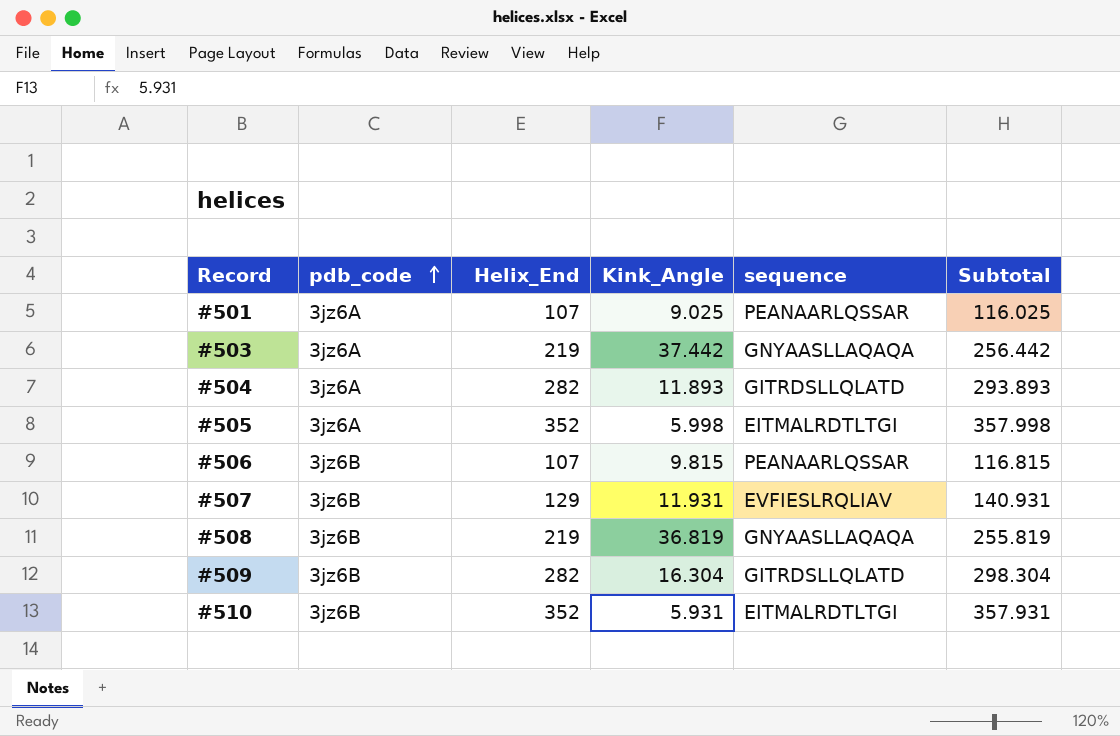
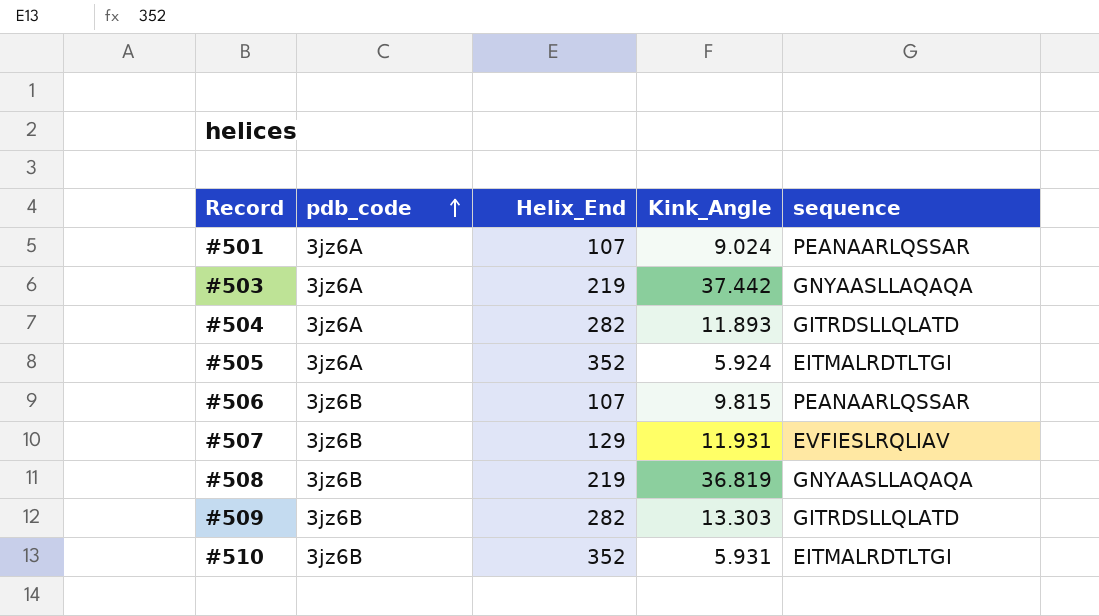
column Subtotal | formula: [Helix_End] + [Kink_Angle] -> none
#501 | Kink_Angle: 9.025 -> 9.024
#505 | Kink_Angle: 5.998 -> 5.924
#509 | Kink_Angle: 16.304 -> 13.303

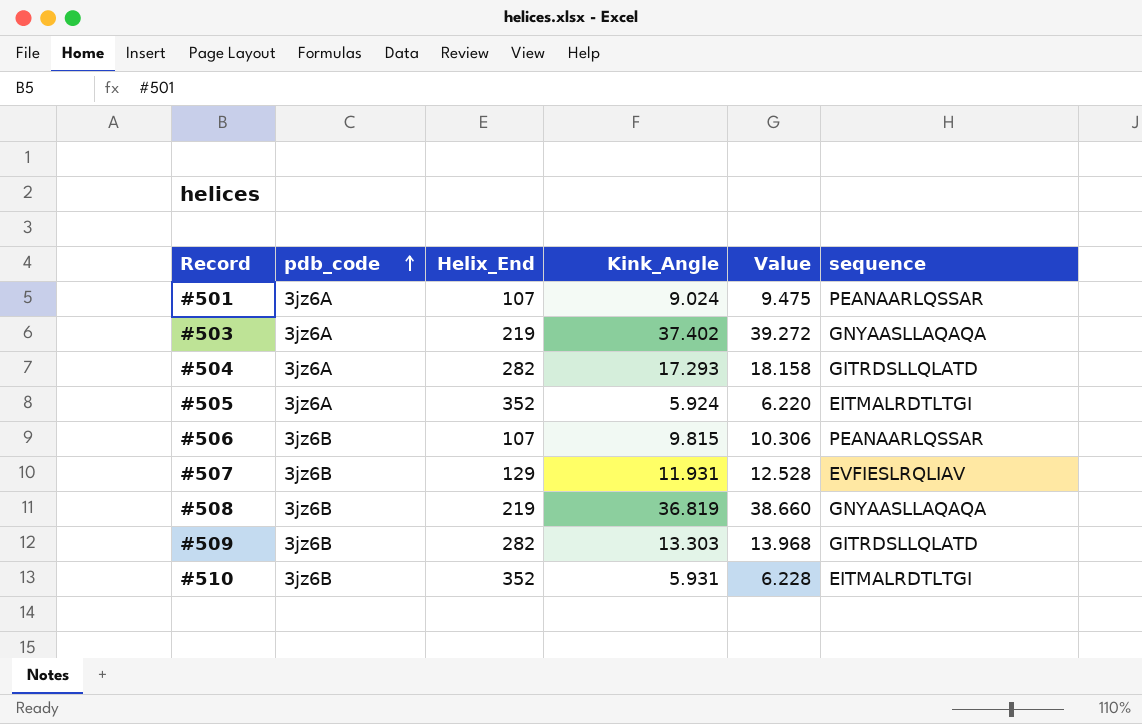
column Value | formula: none -> [Kink_Angle] * 1.05
#503 | Kink_Angle: 37.442 -> 37.402
#504 | Kink_Angle: 11.893 -> 17.293

